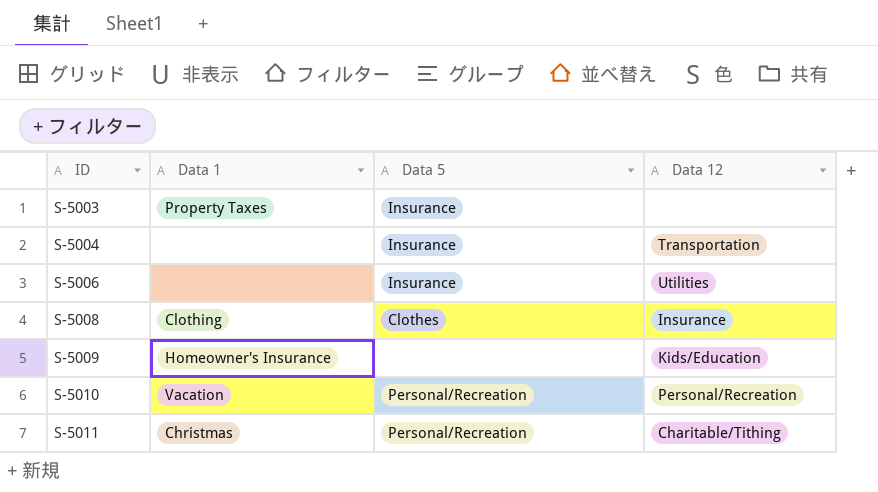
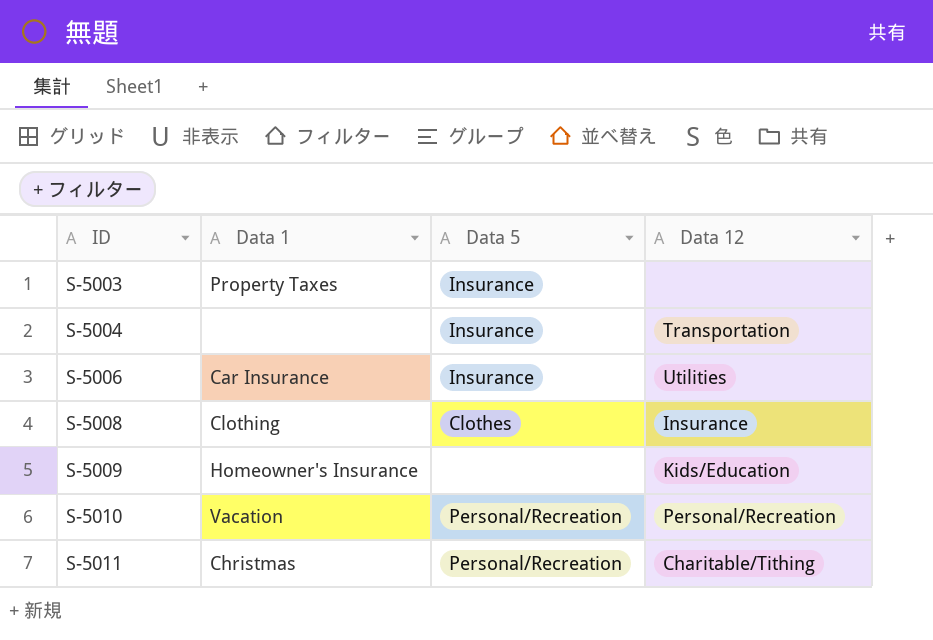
S-5006 | Data 1: none -> Car Insurance

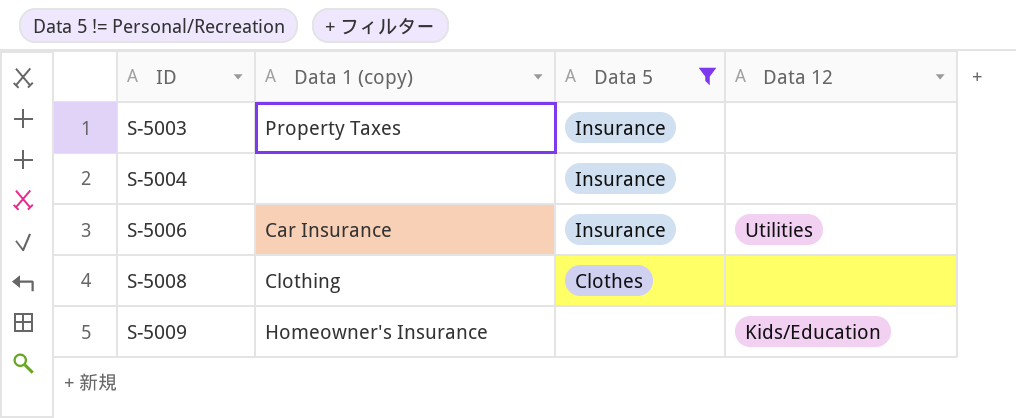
filter: none -> Data 5 != Personal/Recreation
column name: Data 1 -> Data 1 (copy)
S-5004 | Data 12: Transportation -> none
S-5008 | Data 12: Insurance -> none

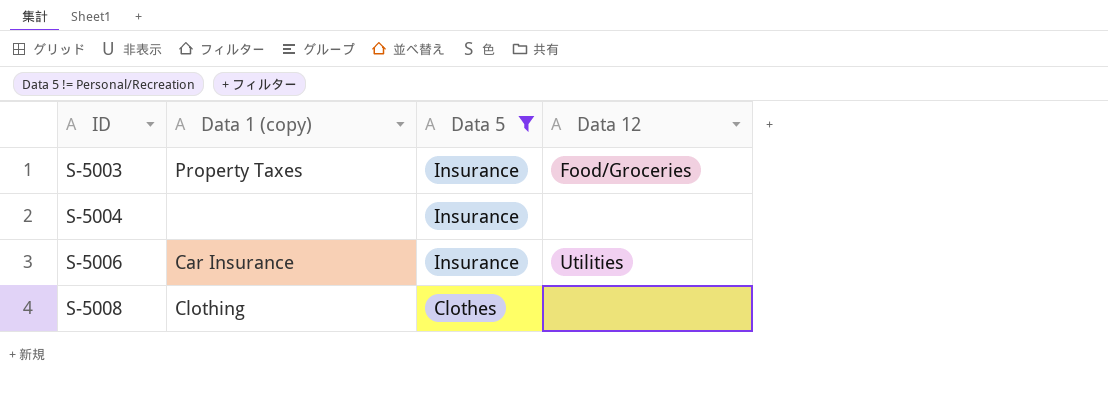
row S-5009: Homeowner's Insurance | none | Kids/Education -> none
S-5003 | Data 12: none -> Food/Groceries

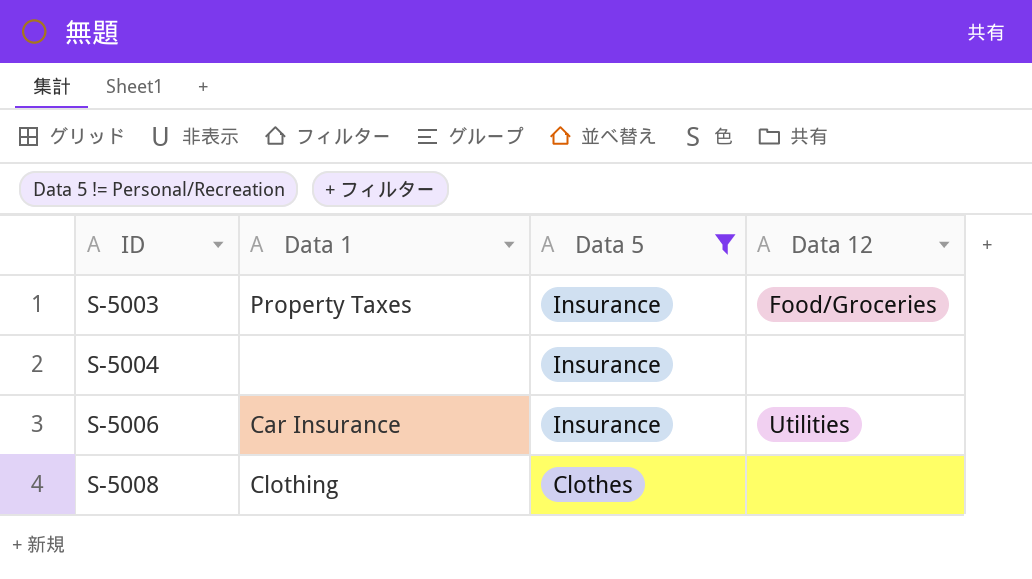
column name: Data 1 (copy) -> Data 1

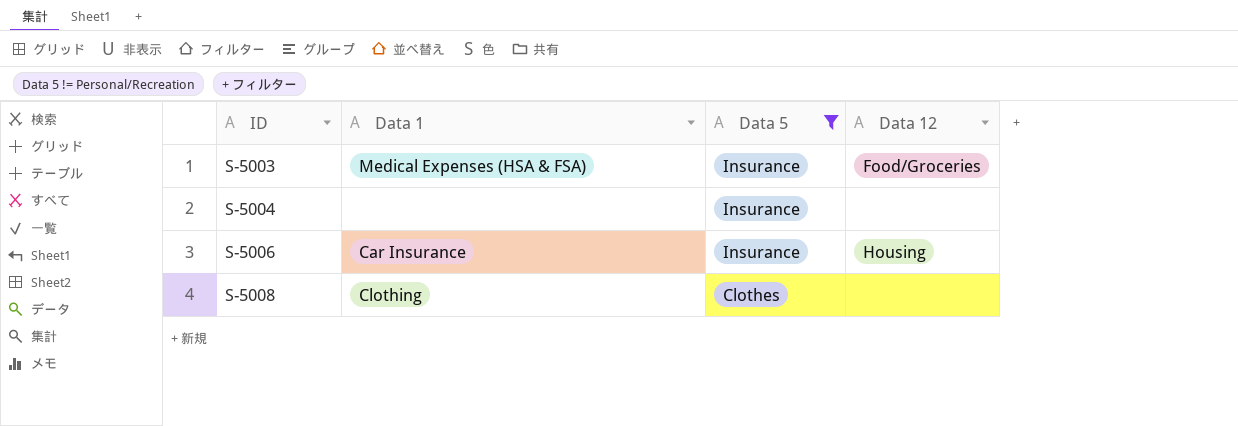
S-5003 | Data 1: Property Taxes -> Medical Expenses (HSA & FSA)
S-5006 | Data 12: Utilities -> Housing

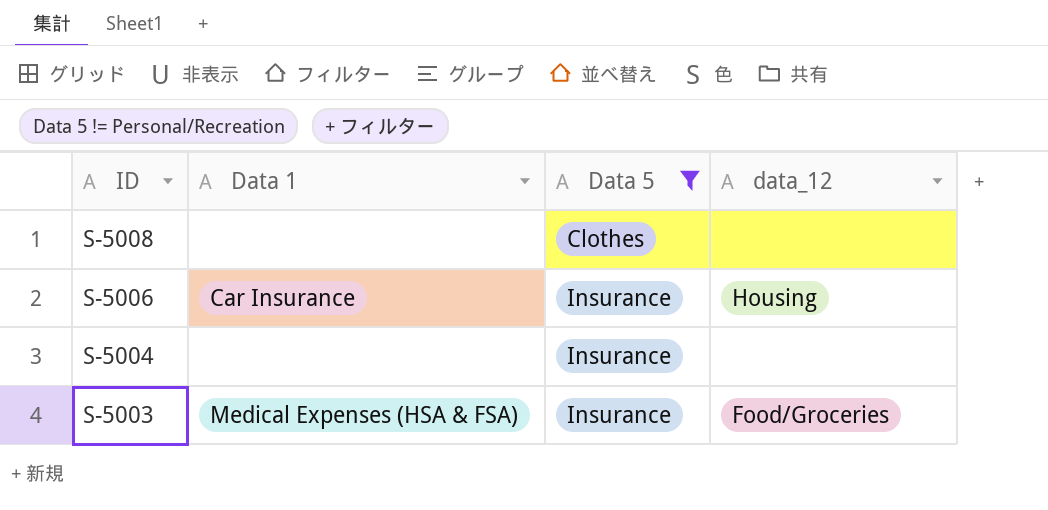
row order: ID ascending -> ID descending
column name: Data 12 -> data_12
S-5008 | Data 1: Clothing -> none

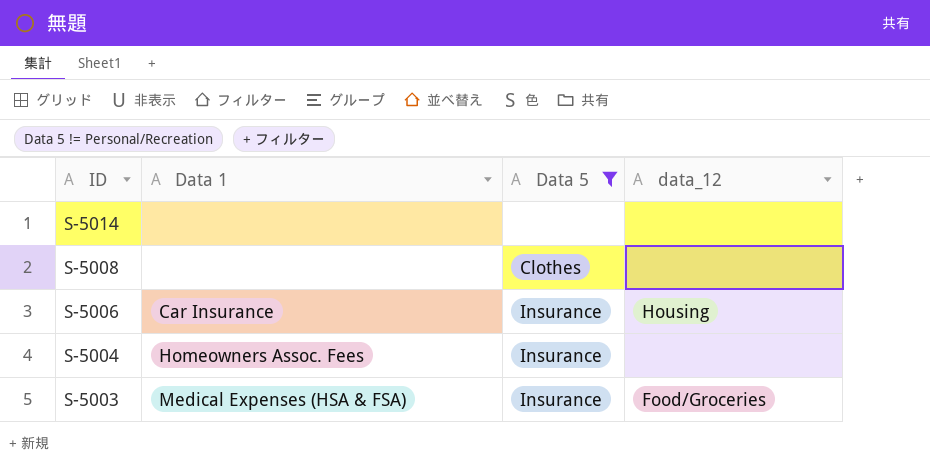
row S-5014: none -> none | none | none
S-5004 | Data 1: none -> Homeowners Assoc. Fees

